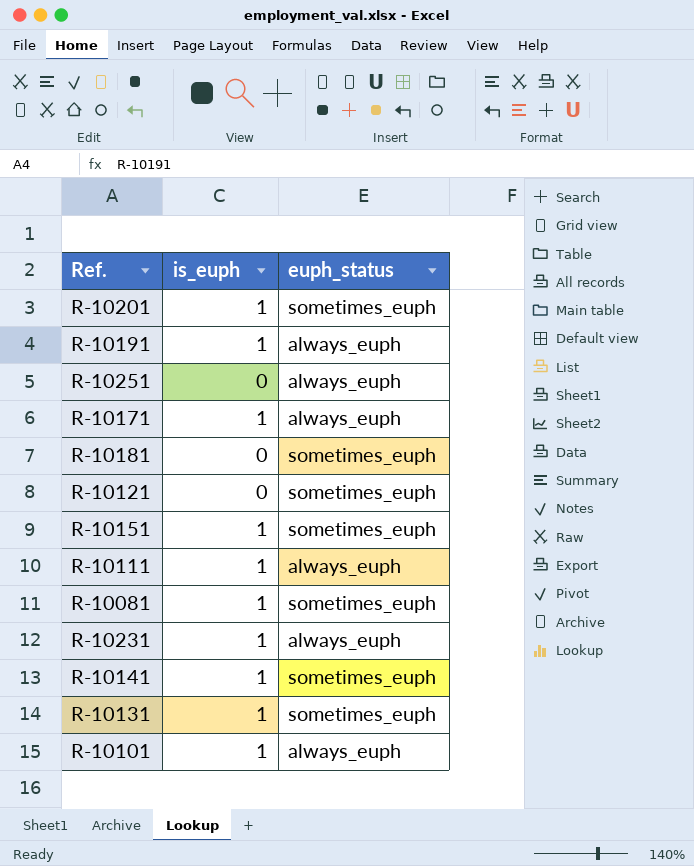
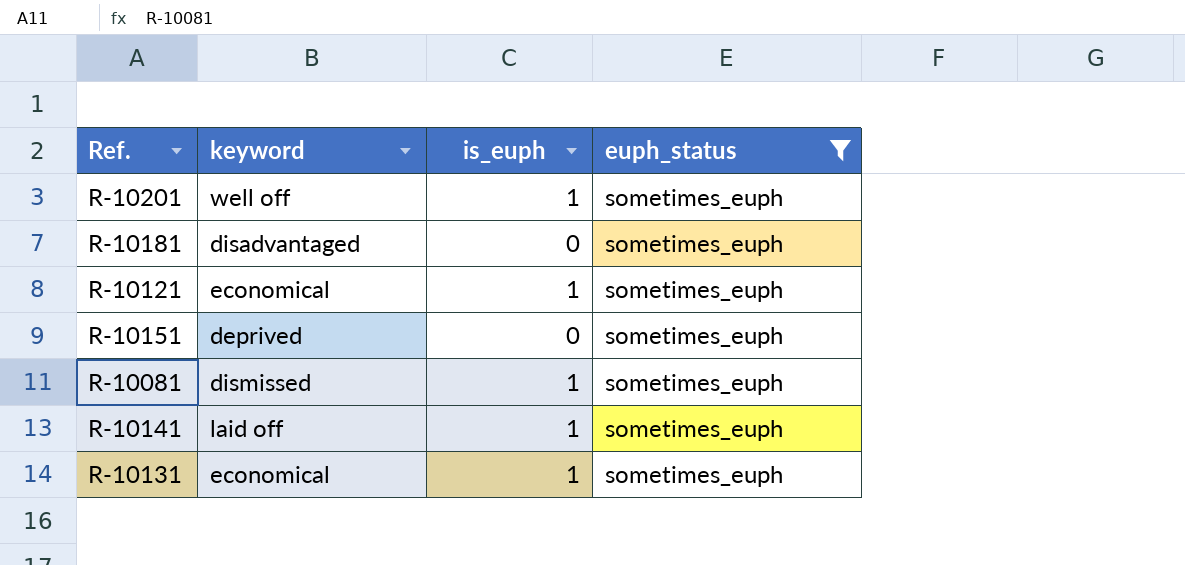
filter: none -> euph_status = sometimes_euph
column keyword | position: none -> 2
R-10121 | is_euph: 0 -> 1
R-10151 | is_euph: 1 -> 0

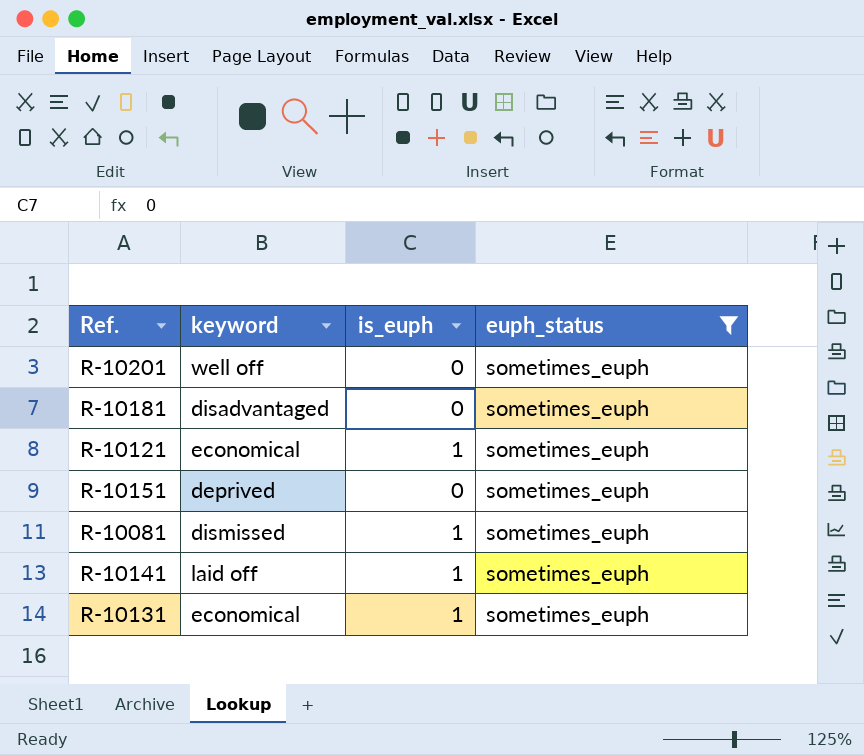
R-10201 | is_euph: 1 -> 0

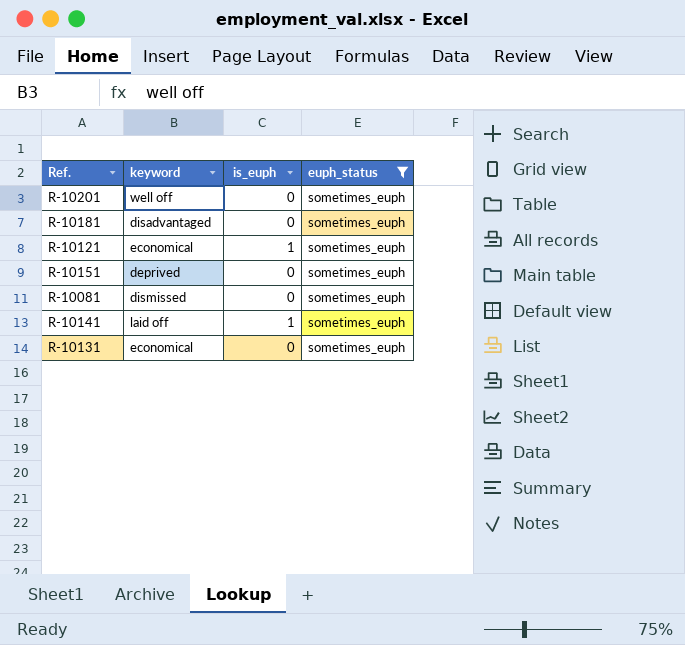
R-10081 | is_euph: 1 -> 0
R-10131 | is_euph: 1 -> 0

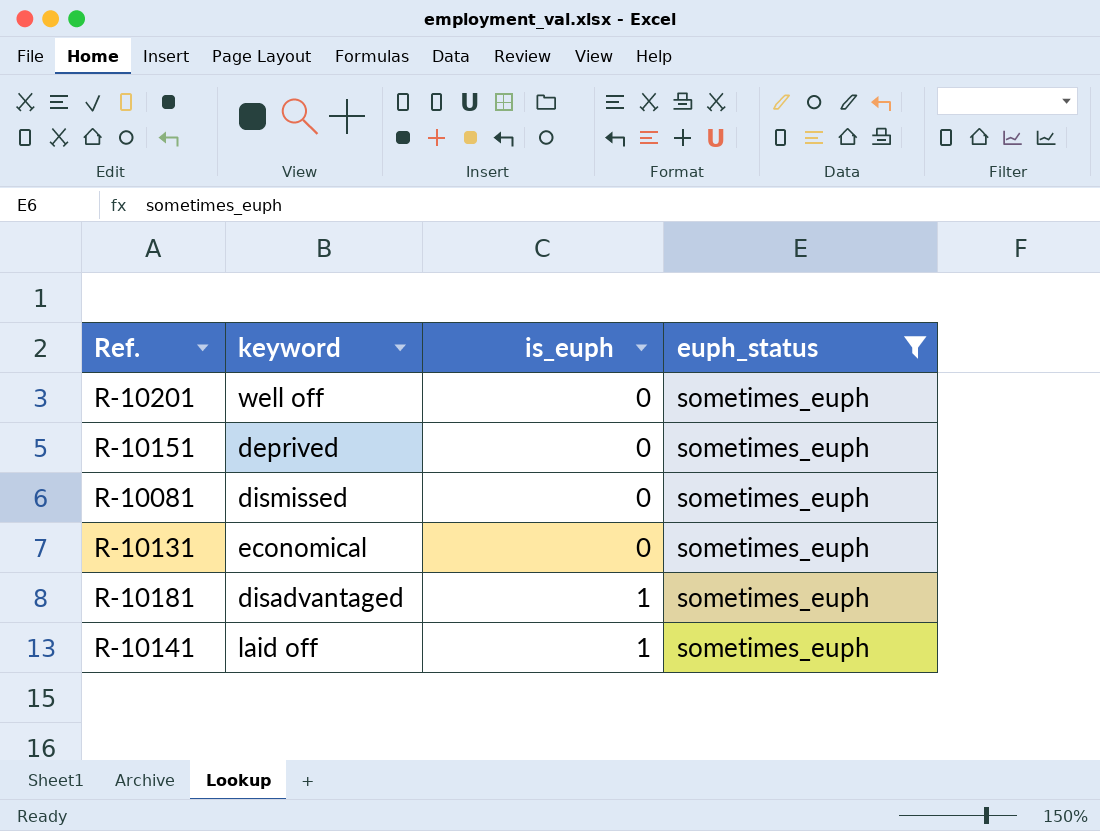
row order: none -> is_euph ascending
row R-10121: economical | 1 | sometimes_euph -> none
R-10181 | is_euph: 0 -> 1

